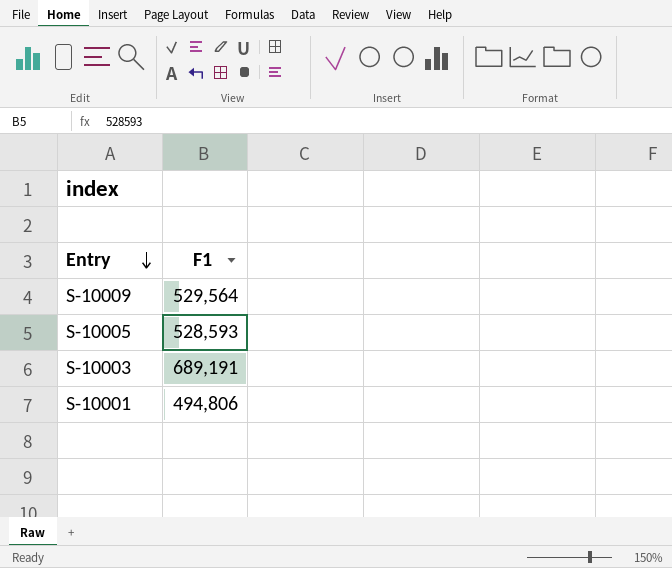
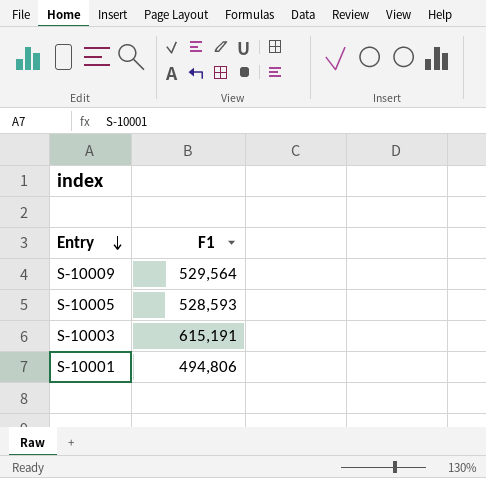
S-10003 | F1: 689,191 -> 615,191

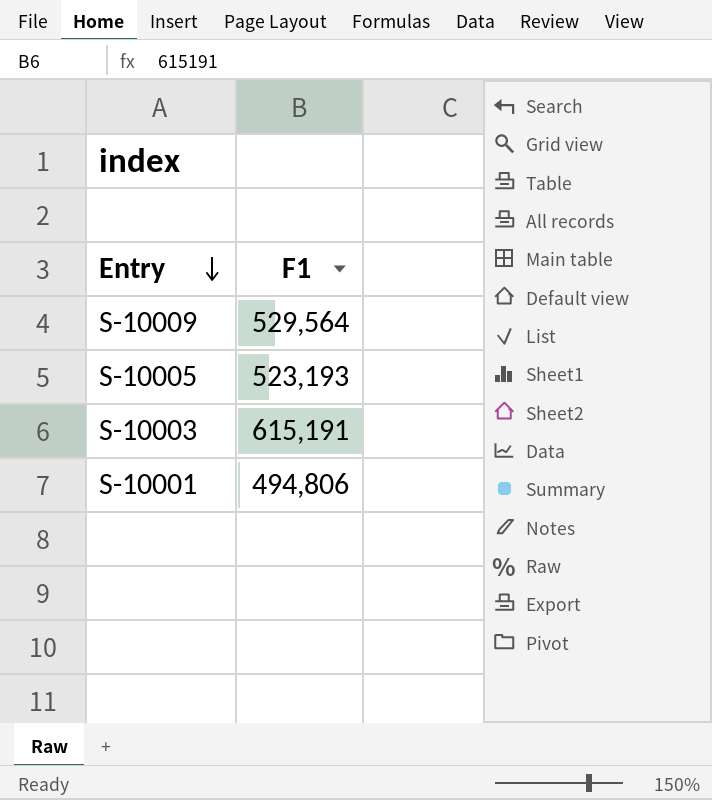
S-10005 | F1: 528,593 -> 523,193

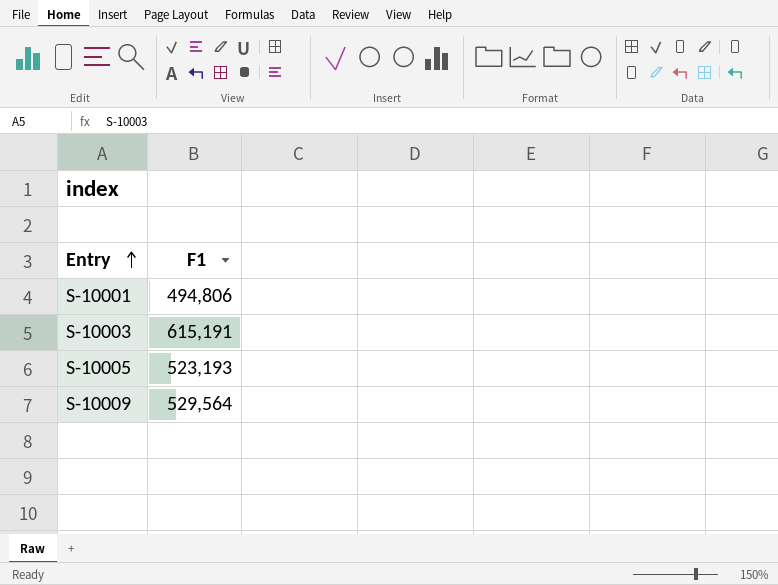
row order: Entry descending -> Entry ascending

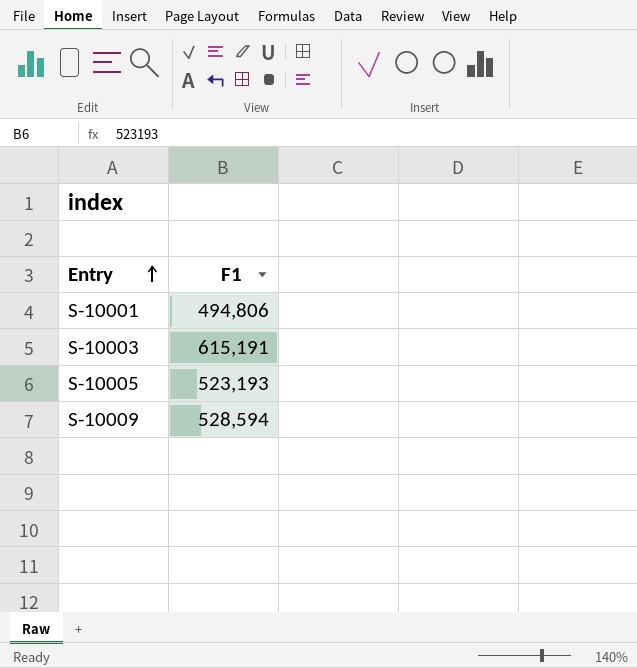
S-10009 | F1: 529,564 -> 528,594

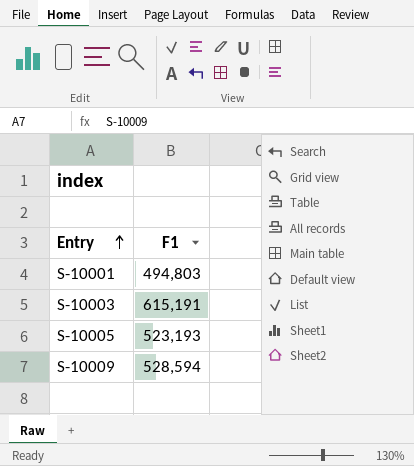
S-10001 | F1: 494,806 -> 494,803

